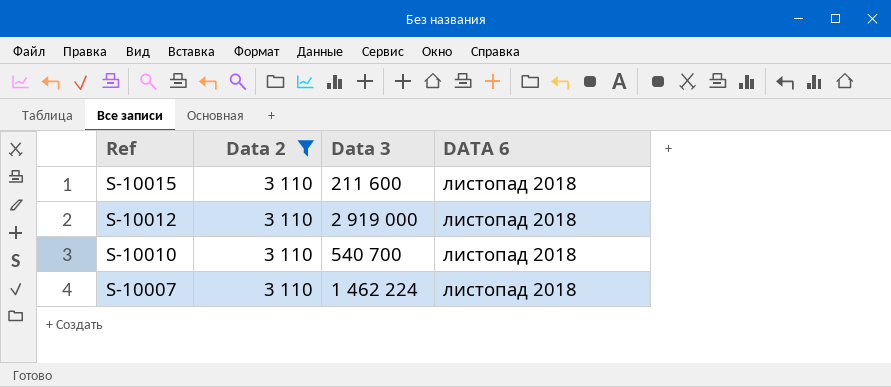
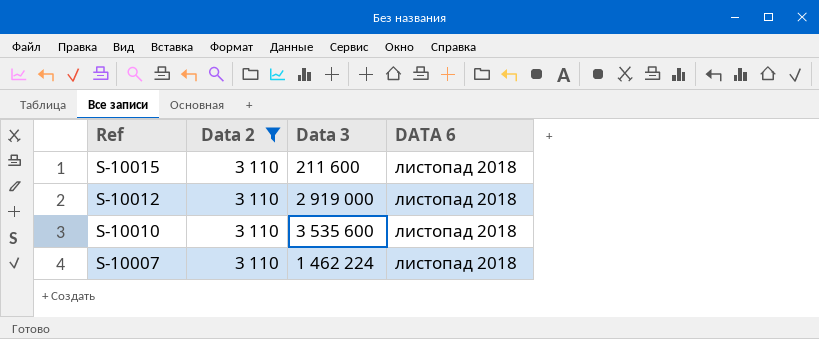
S-10010 | Data 3: 540 700 -> 3 535 600

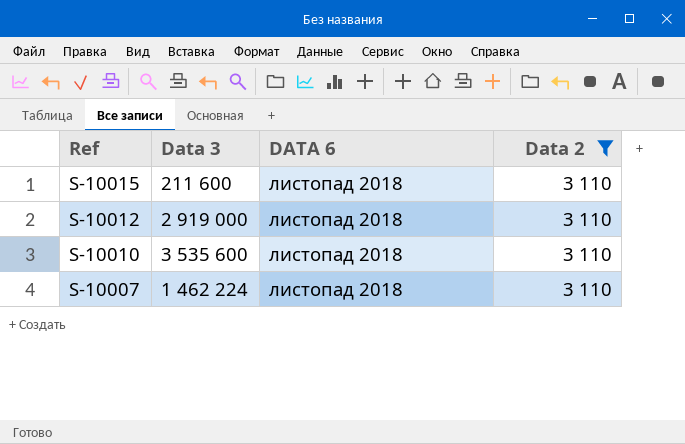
column Data 2 | position: 2 -> 4

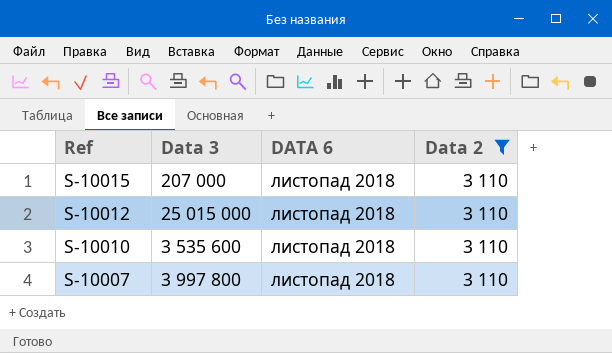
S-10015 | Data 3: 211 600 -> 207 000
S-10012 | Data 3: 2 919 000 -> 25 015 000
S-10007 | Data 3: 1 462 224 -> 3 997 800

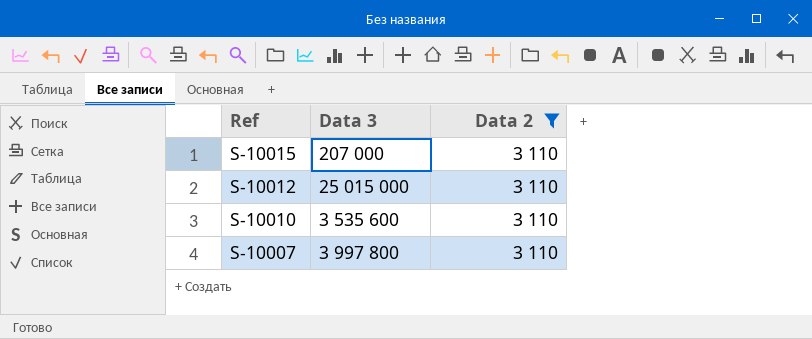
column DATA 6 | position: 3 -> none

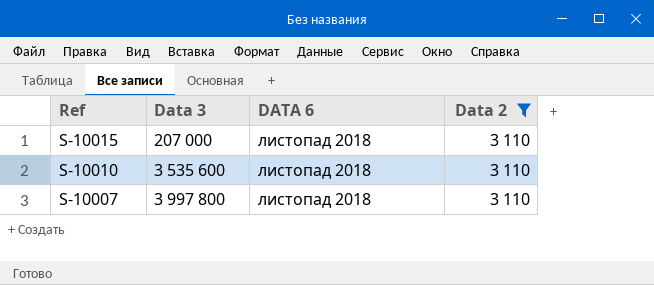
column DATA 6 | position: none -> 3
row S-10012: 25 015 000 | 3 110 -> none

